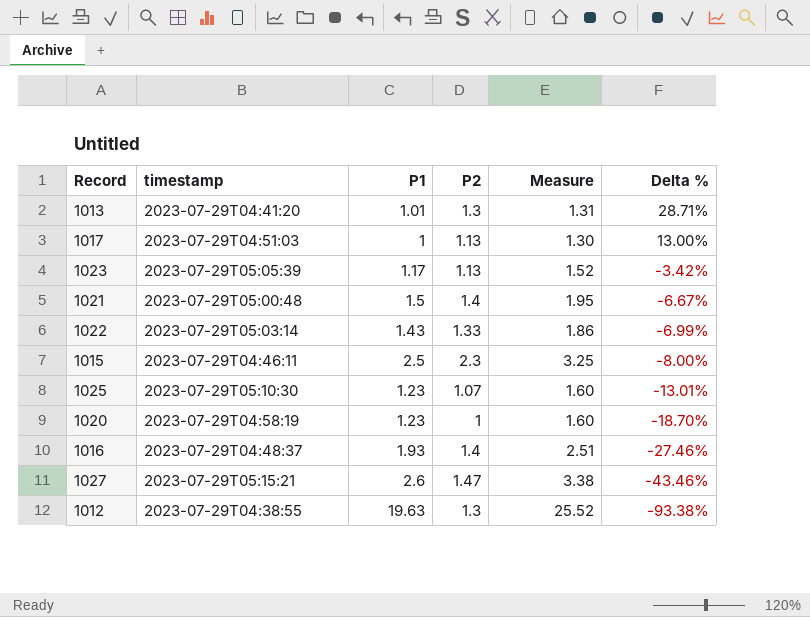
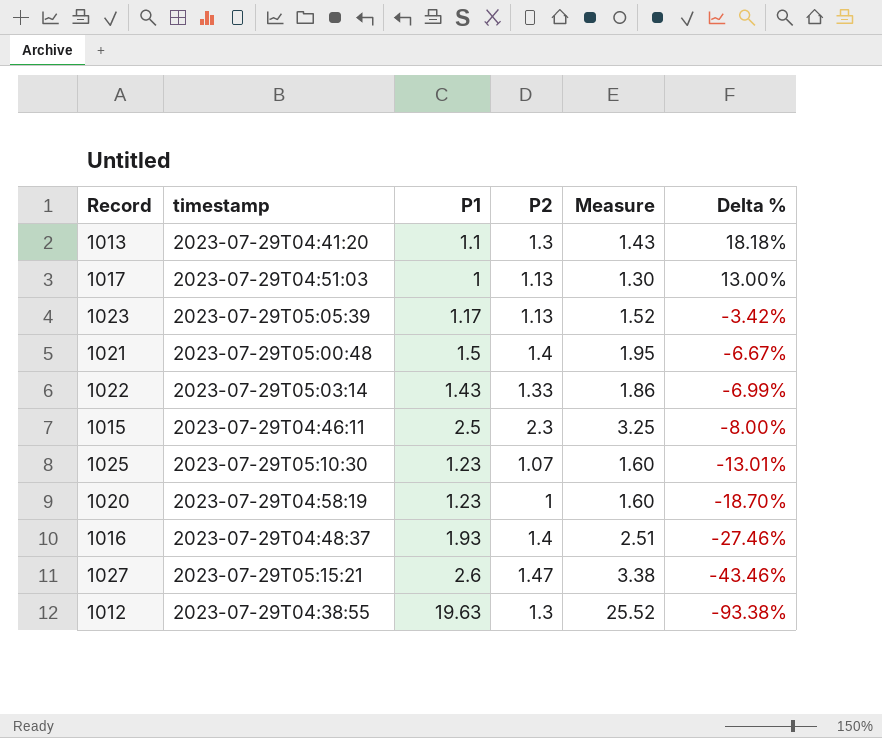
1013 | P1: 1.01 -> 1.1
1013 | Measure: 1.31 -> 1.43
1013 | Delta %: 28.71% -> 18.18%

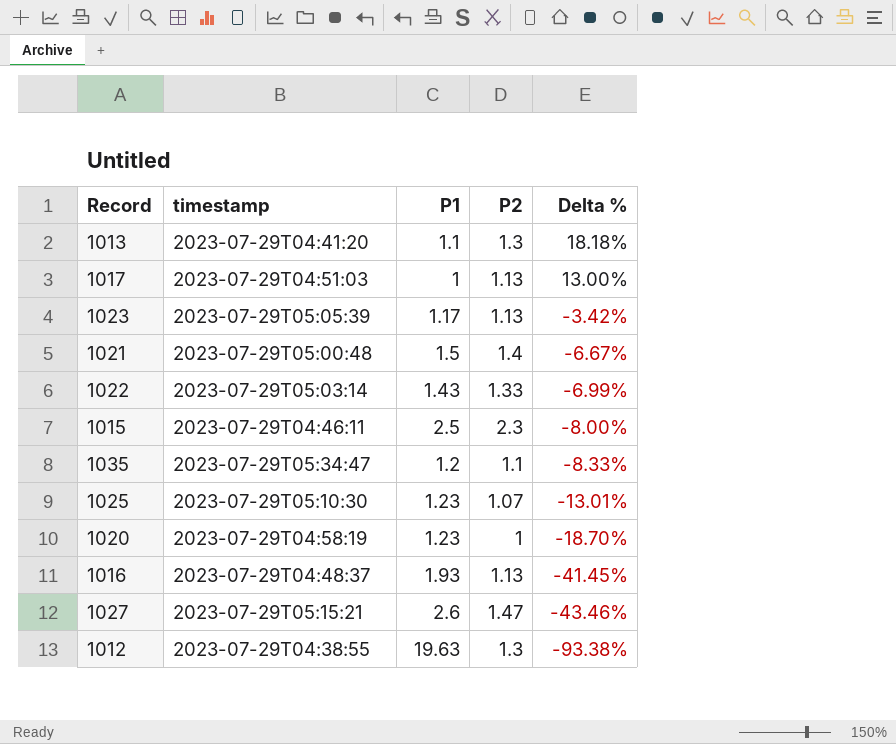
column Measure | formula: [P1] * 1.3 -> none
row 1035: none -> 2023-07-29T05:34:47 | 1.2 | 1.1 | -8.33%
1016 | P2: 1.4 -> 1.13
1016 | Delta %: -27.46% -> -41.45%

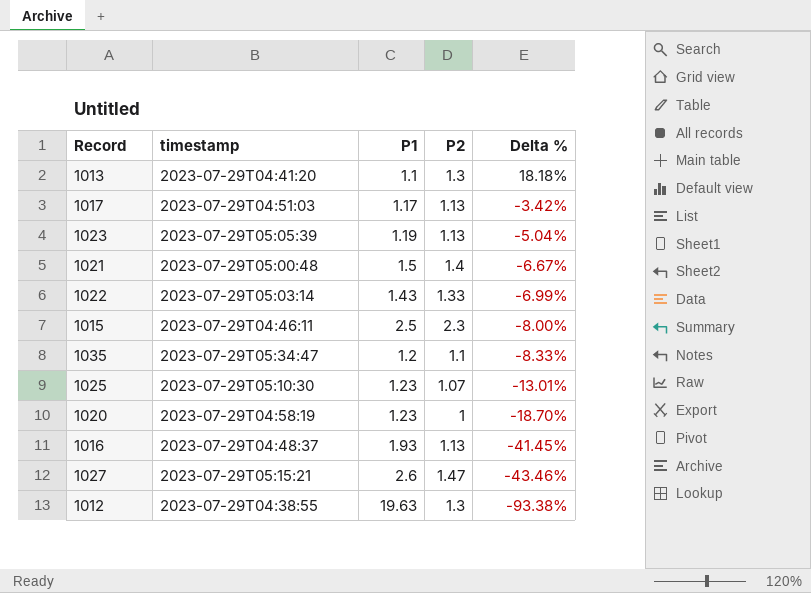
1017 | P1: 1 -> 1.17
1017 | Delta %: 13.00% -> -3.42%
1023 | P1: 1.17 -> 1.19
1023 | Delta %: -3.42% -> -5.04%

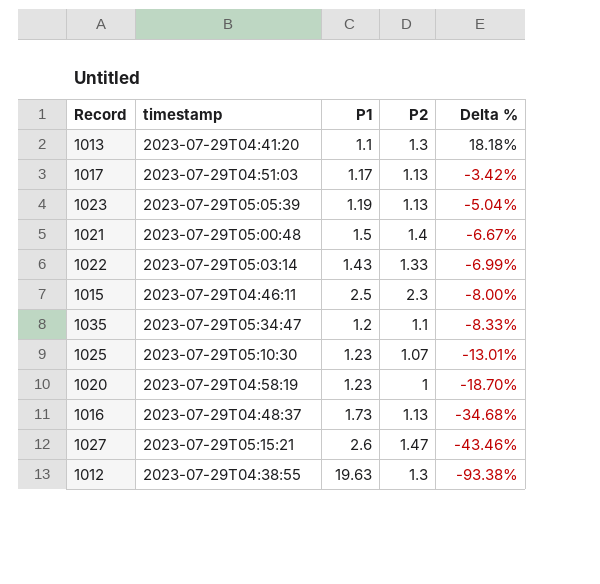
1016 | P1: 1.93 -> 1.73
1016 | Delta %: -41.45% -> -34.68%

